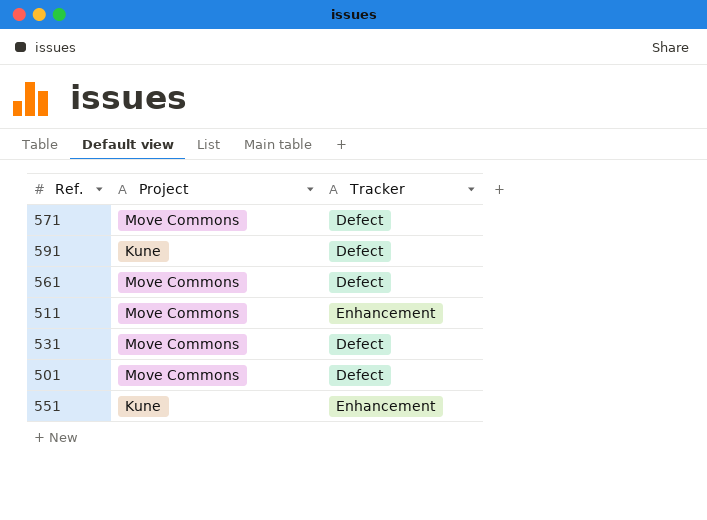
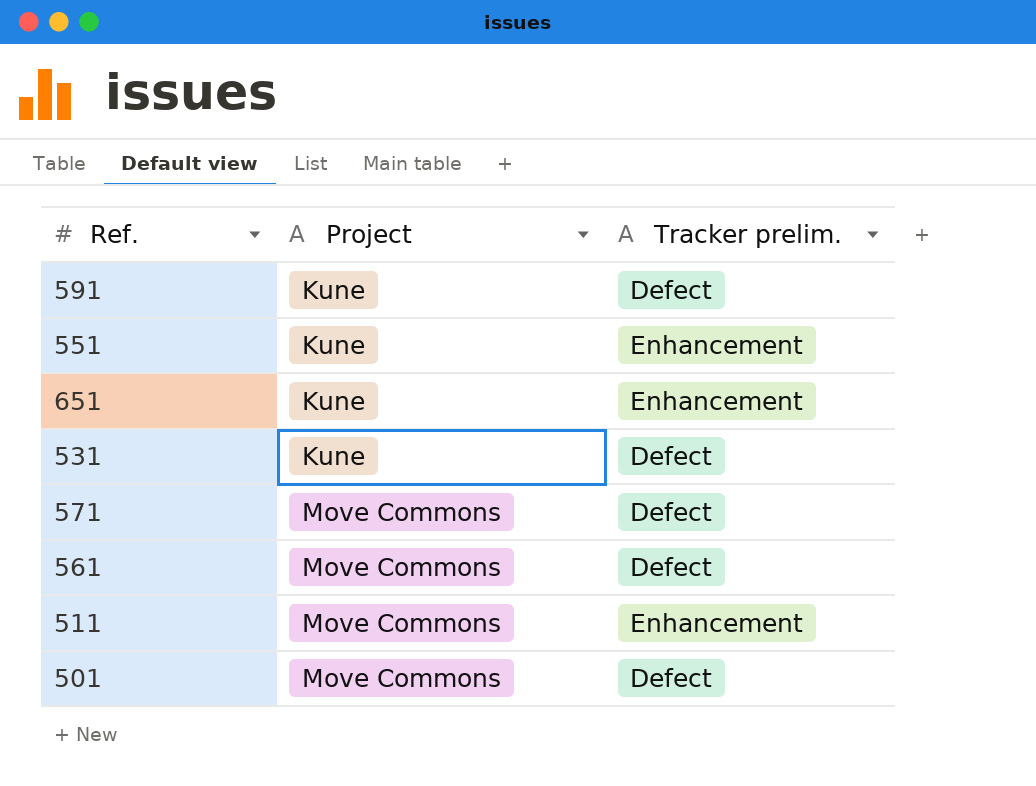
row order: none -> Project ascending
column name: Tracker -> Tracker prelim.
row 651: none -> Kune | Enhancement
531 | Project: Move Commons -> Kune

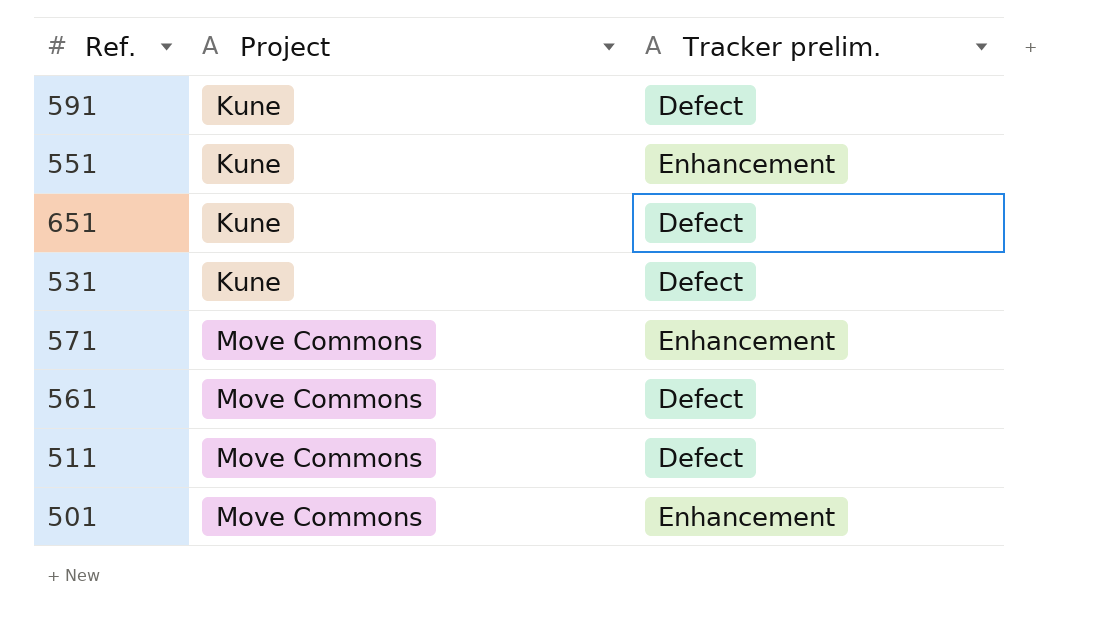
651 | Tracker prelim.: Enhancement -> Defect
571 | Tracker prelim.: Defect -> Enhancement
511 | Tracker prelim.: Enhancement -> Defect
501 | Tracker prelim.: Defect -> Enhancement

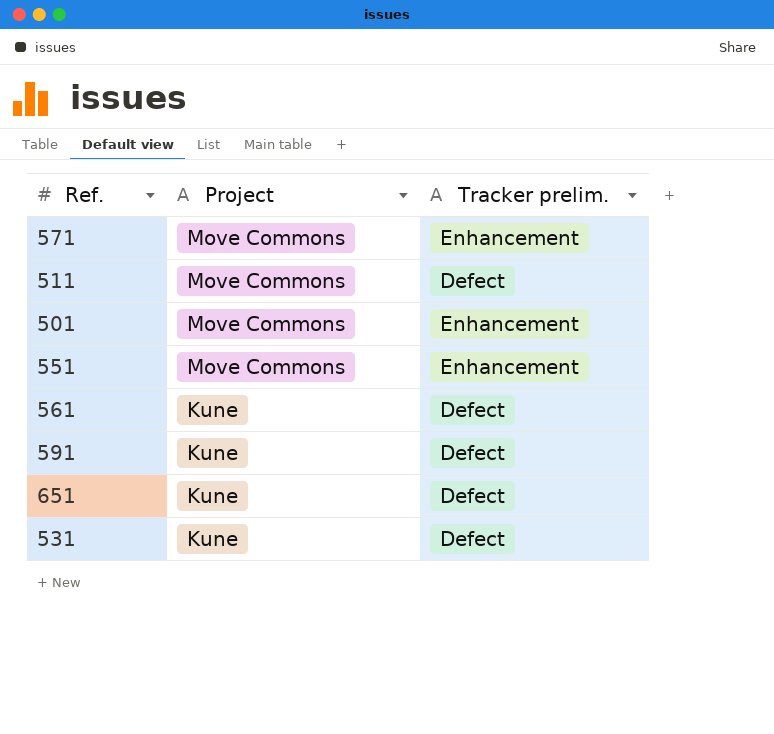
row order: Project ascending -> Project descending
551 | Project: Kune -> Move Commons
561 | Project: Move Commons -> Kune

